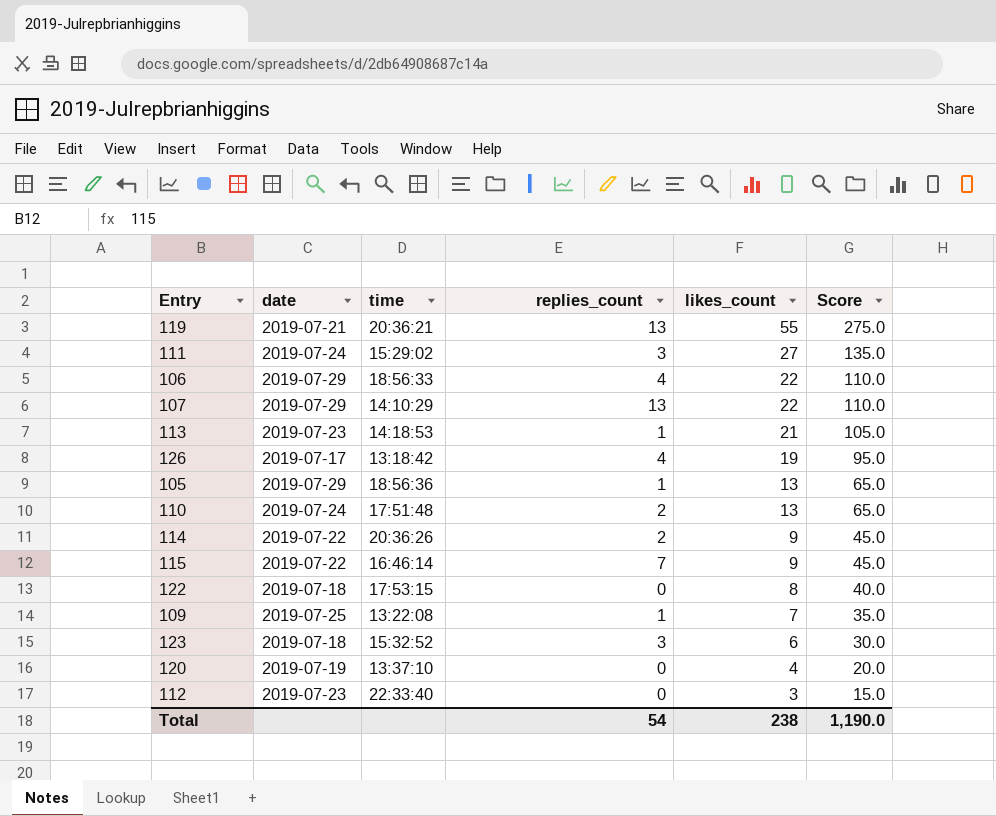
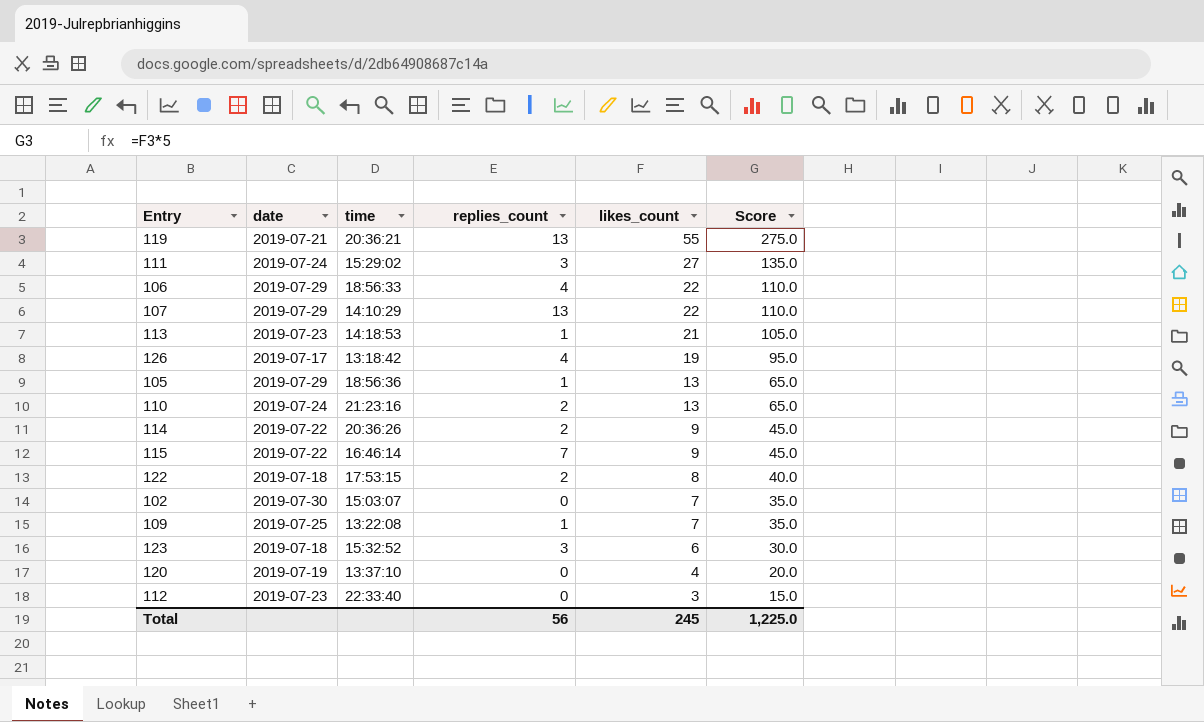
110 | time: 17:51:48 -> 21:23:16
122 | replies_count: 0 -> 2
row 102: none -> 2019-07-30 | 15:03:07 | 0 | 7 | 35.0
Total | replies_count: 54 -> 56
Total | likes_count: 238 -> 245
Total | Score: 1,190.0 -> 1,225.0

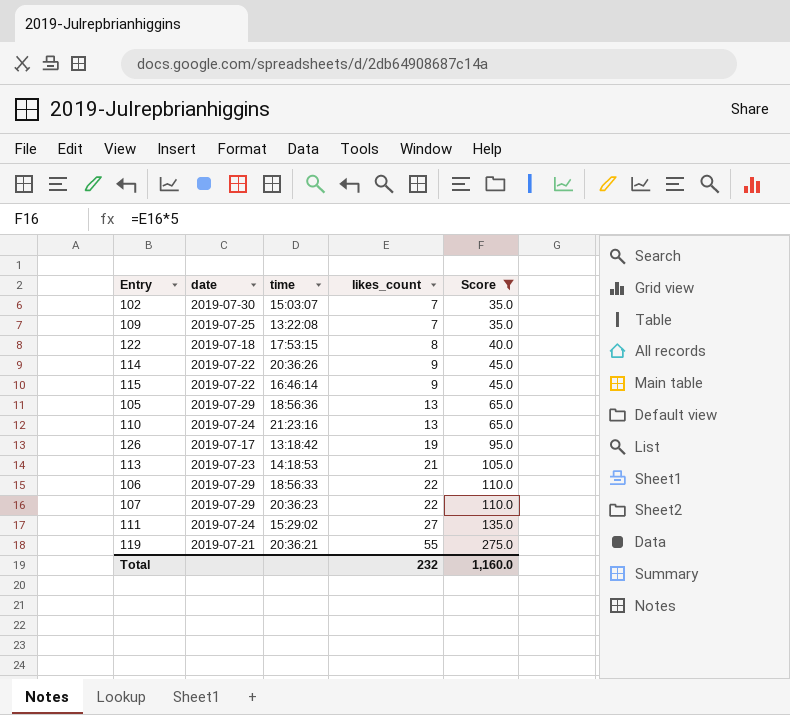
filter: none -> Score >= 35.0
row order: likes_count descending -> likes_count ascending
column replies_count | position: 4 -> none
107 | time: 14:10:29 -> 20:36:23
Total | likes_count: 245 -> 232
Total | Score: 1,225.0 -> 1,160.0

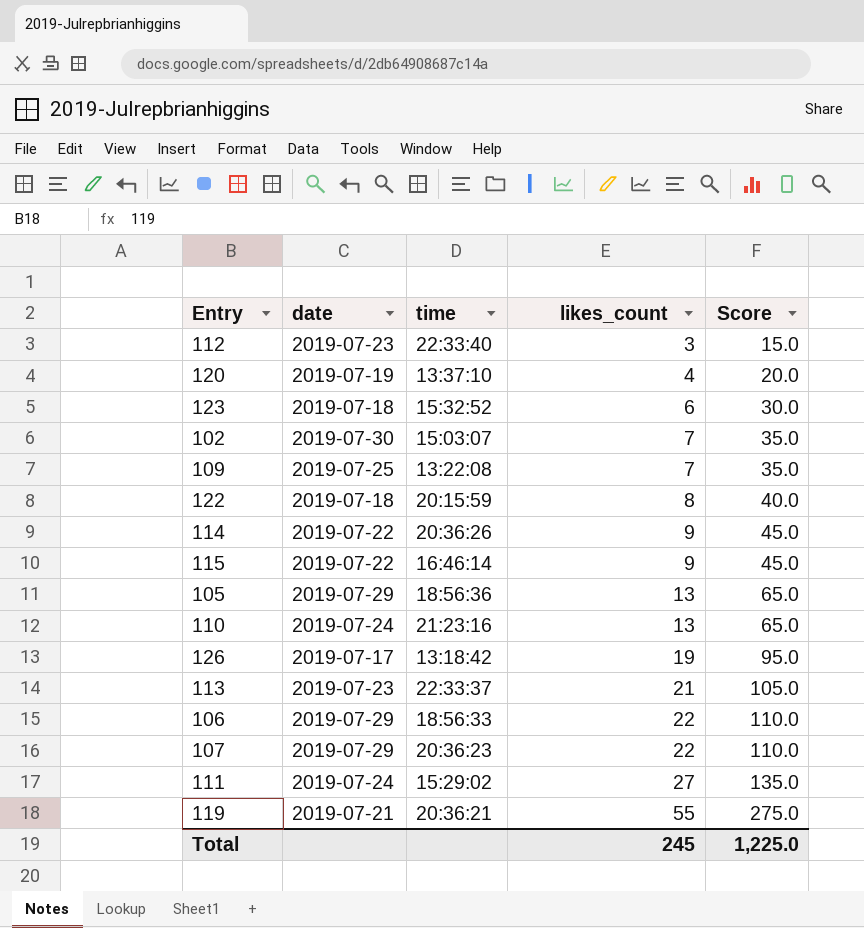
filter: Score >= 35.0 -> none
122 | time: 17:53:15 -> 20:15:59
113 | time: 14:18:53 -> 22:33:37
Total | likes_count: 232 -> 245
Total | Score: 1,160.0 -> 1,225.0

